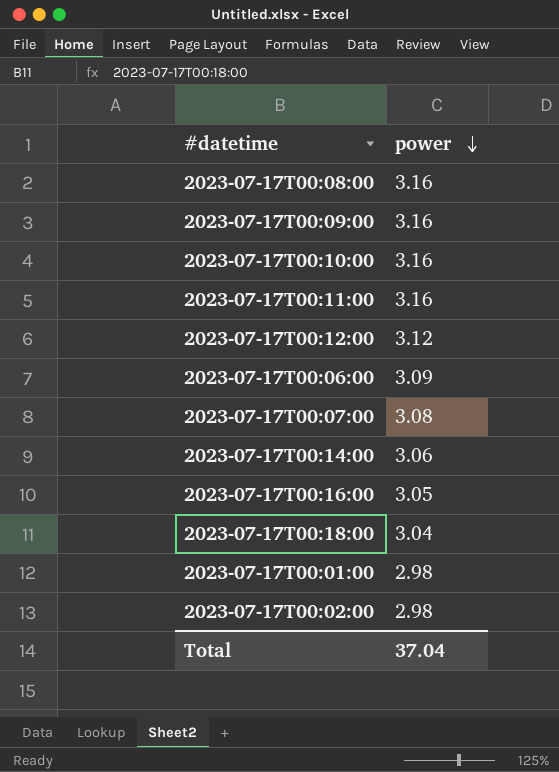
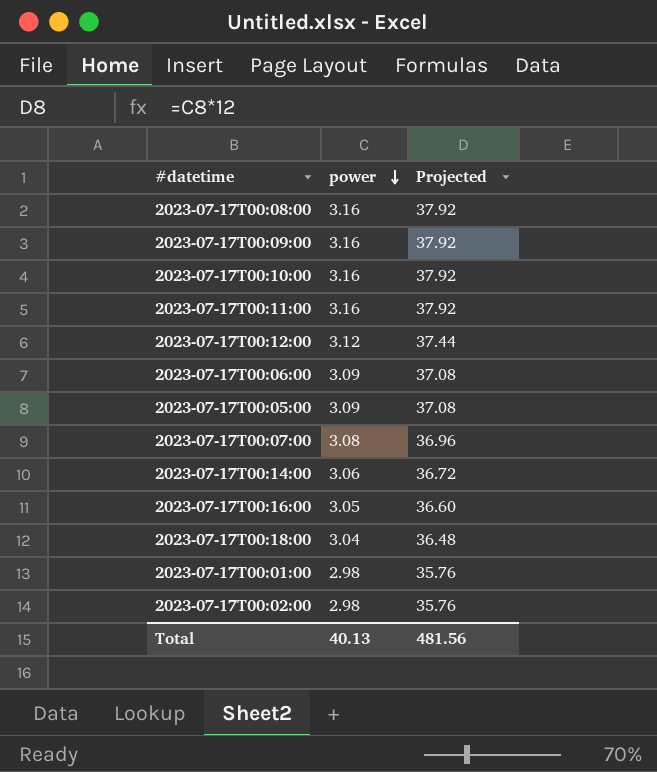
column Projected | formula: none -> [power] * 12
row 2023-07-17T00:05:00: none -> 3.09 | 37.08
Total | power: 37.04 -> 40.13

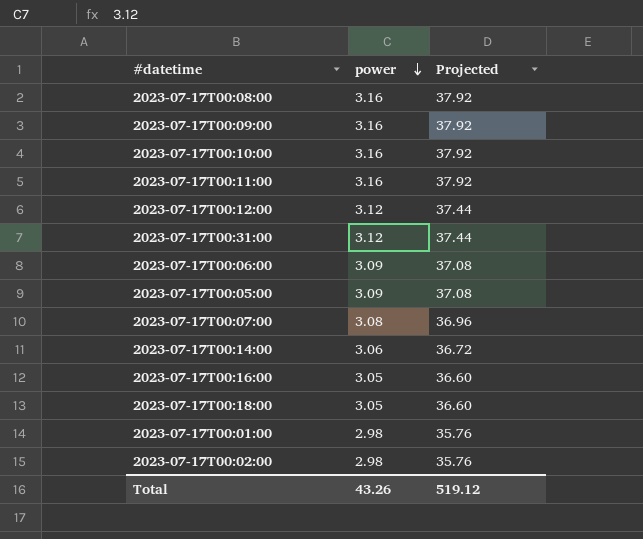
row 2023-07-17T00:31:00: none -> 3.12 | 37.44
2023-07-17T00:18:00 | power: 3.04 -> 3.05
2023-07-17T00:18:00 | Projected: 36.48 -> 36.60
Total | power: 40.13 -> 43.26
Total | Projected: 481.56 -> 519.12

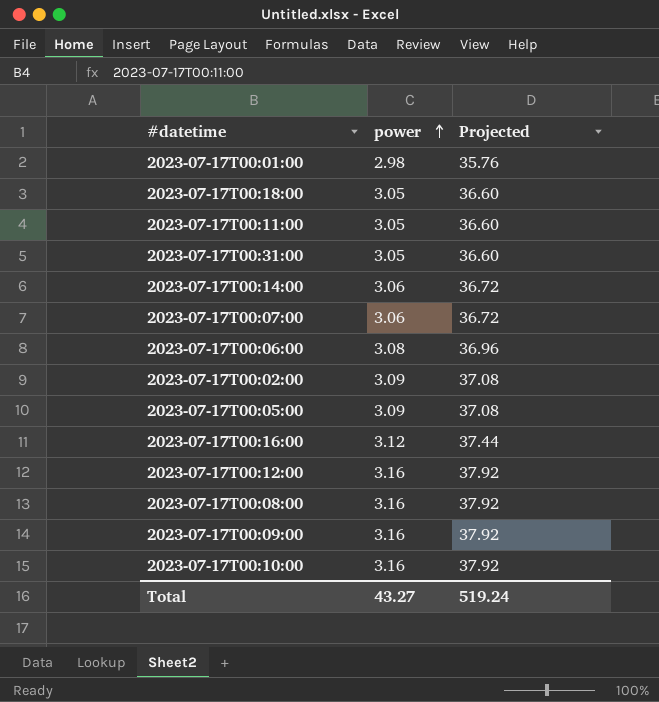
row order: power descending -> power ascending
2023-07-17T00:11:00 | power: 3.16 -> 3.05
2023-07-17T00:11:00 | Projected: 37.92 -> 36.60
2023-07-17T00:31:00 | power: 3.12 -> 3.05
2023-07-17T00:31:00 | Projected: 37.44 -> 36.60
2023-07-17T00:07:00 | power: 3.08 -> 3.06
2023-07-17T00:07:00 | Projected: 36.96 -> 36.72
2023-07-17T00:06:00 | power: 3.09 -> 3.08
2023-07-17T00:06:00 | Projected: 37.08 -> 36.96
2023-07-17T00:02:00 | power: 2.98 -> 3.09
2023-07-17T00:02:00 | Projected: 35.76 -> 37.08
2023-07-17T00:16:00 | power: 3.05 -> 3.12
2023-07-17T00:16:00 | Projected: 36.60 -> 37.44
2023-07-17T00:12:00 | power: 3.12 -> 3.16
2023-07-17T00:12:00 | Projected: 37.44 -> 37.92
Total | power: 43.26 -> 43.27
Total | Projected: 519.12 -> 519.24

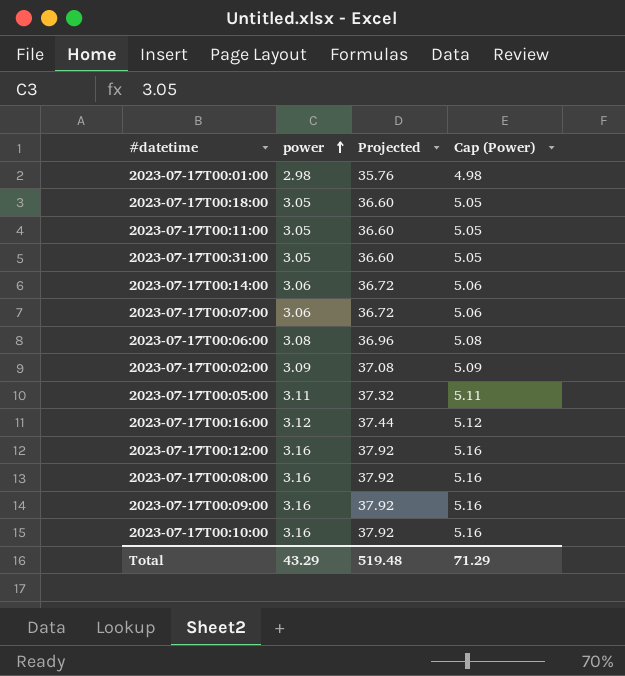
column Cap (Power) | formula: none -> [power] + 2
2023-07-17T00:05:00 | power: 3.09 -> 3.11
2023-07-17T00:05:00 | Projected: 37.08 -> 37.32
Total | power: 43.27 -> 43.29
Total | Projected: 519.24 -> 519.48

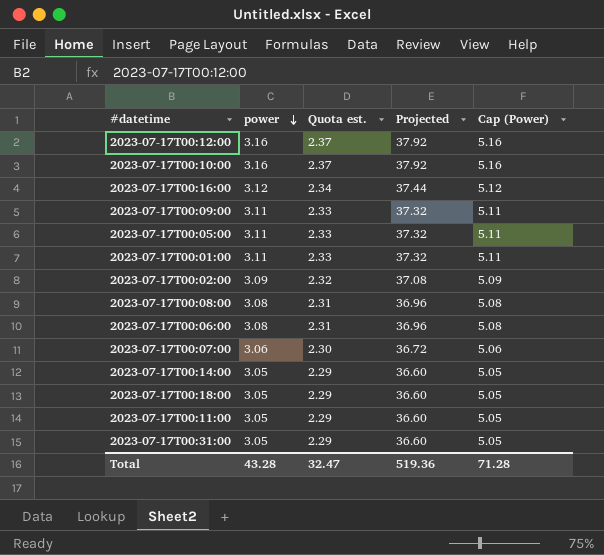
row order: power ascending -> power descending
column Quota est. | formula: none -> [power] * 0.75
2023-07-17T00:09:00 | power: 3.16 -> 3.11
2023-07-17T00:09:00 | Projected: 37.92 -> 37.32
2023-07-17T00:09:00 | Cap (Power): 5.16 -> 5.11
2023-07-17T00:01:00 | power: 2.98 -> 3.11
2023-07-17T00:01:00 | Projected: 35.76 -> 37.32
2023-07-17T00:01:00 | Cap (Power): 4.98 -> 5.11
2023-07-17T00:08:00 | power: 3.16 -> 3.08
2023-07-17T00:08:00 | Projected: 37.92 -> 36.96
2023-07-17T00:08:00 | Cap (Power): 5.16 -> 5.08
2023-07-17T00:14:00 | power: 3.06 -> 3.05
2023-07-17T00:14:00 | Projected: 36.72 -> 36.60
2023-07-17T00:14:00 | Cap (Power): 5.06 -> 5.05
Total | power: 43.29 -> 43.28
Total | Projected: 519.48 -> 519.36
Total | Cap (Power): 71.29 -> 71.28

